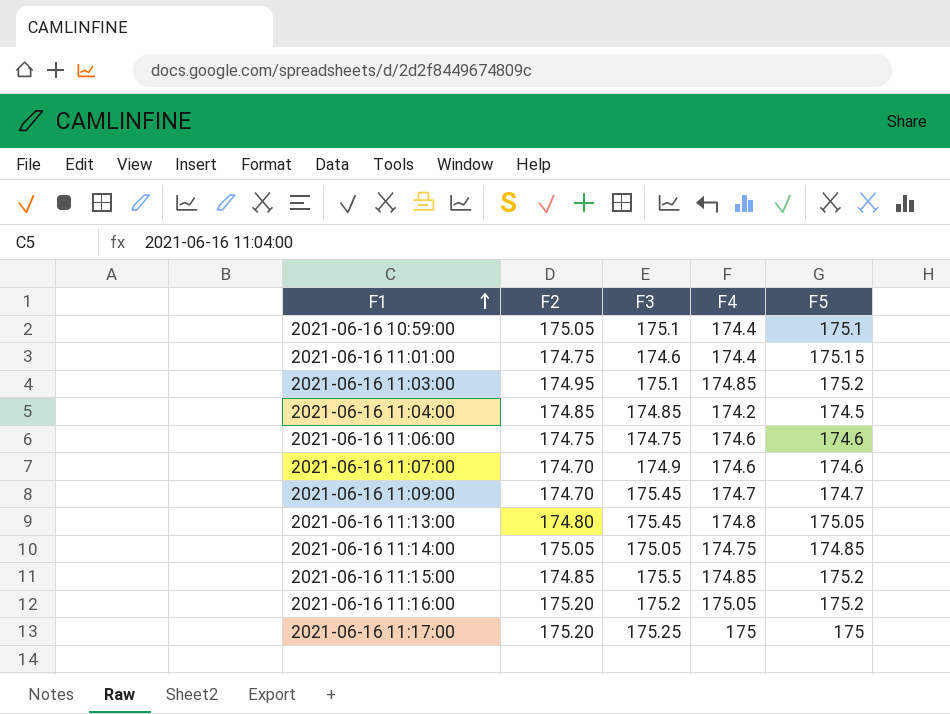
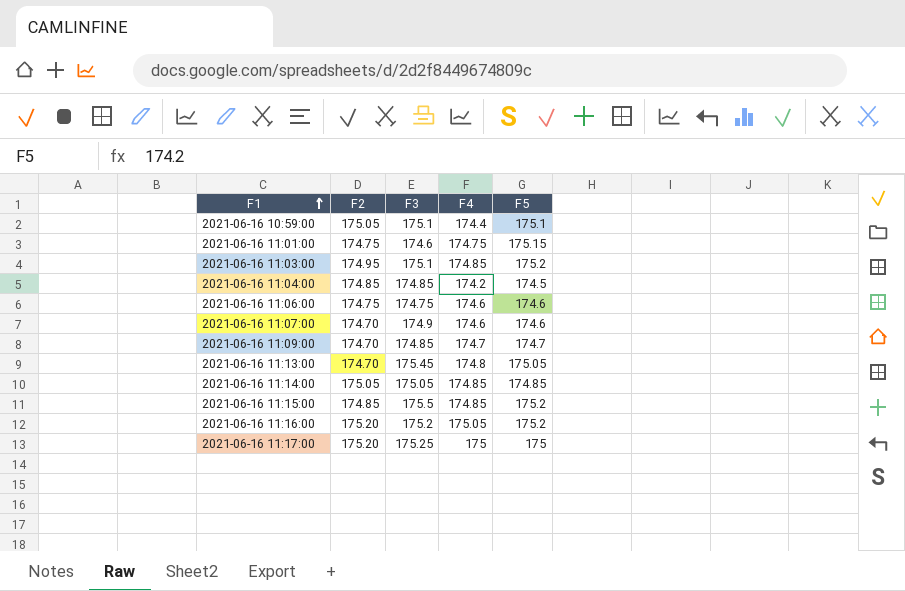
2021-06-16 11:01:00 | F4: 174.4 -> 174.75
2021-06-16 11:09:00 | F3: 175.45 -> 174.85
2021-06-16 11:13:00 | F2: 174.80 -> 174.70
2021-06-16 11:14:00 | F4: 174.75 -> 174.85

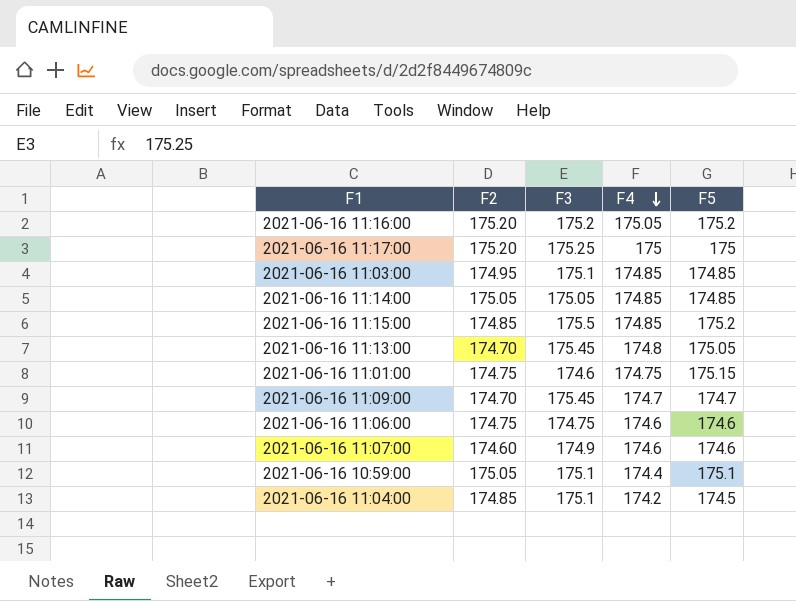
row order: F1 ascending -> F4 descending
2021-06-16 11:03:00 | F5: 175.2 -> 174.85
2021-06-16 11:09:00 | F3: 174.85 -> 175.45
2021-06-16 11:07:00 | F2: 174.70 -> 174.60
2021-06-16 11:04:00 | F3: 174.85 -> 175.1

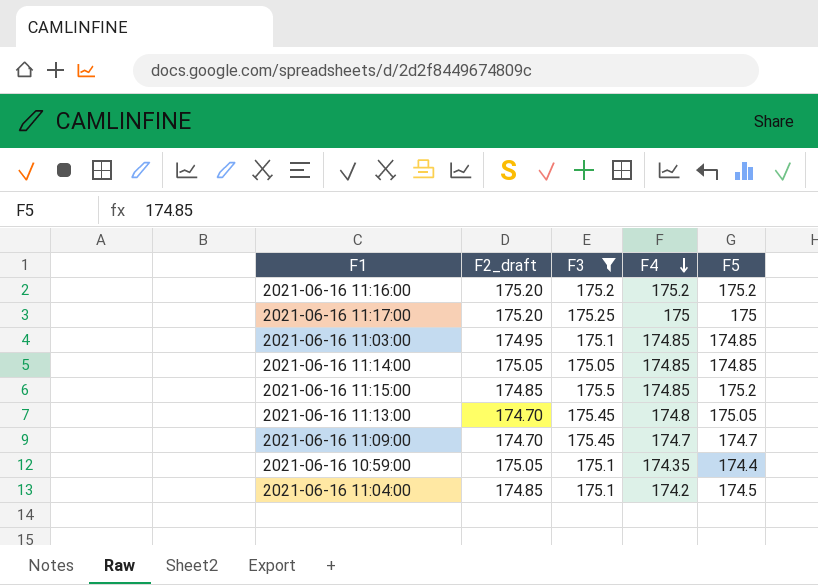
filter: none -> F3 >= 175.05
column name: F2 -> F2_draft
2021-06-16 11:16:00 | F4: 175.05 -> 175.2
2021-06-16 10:59:00 | F4: 174.4 -> 174.35
2021-06-16 10:59:00 | F5: 175.1 -> 174.4

